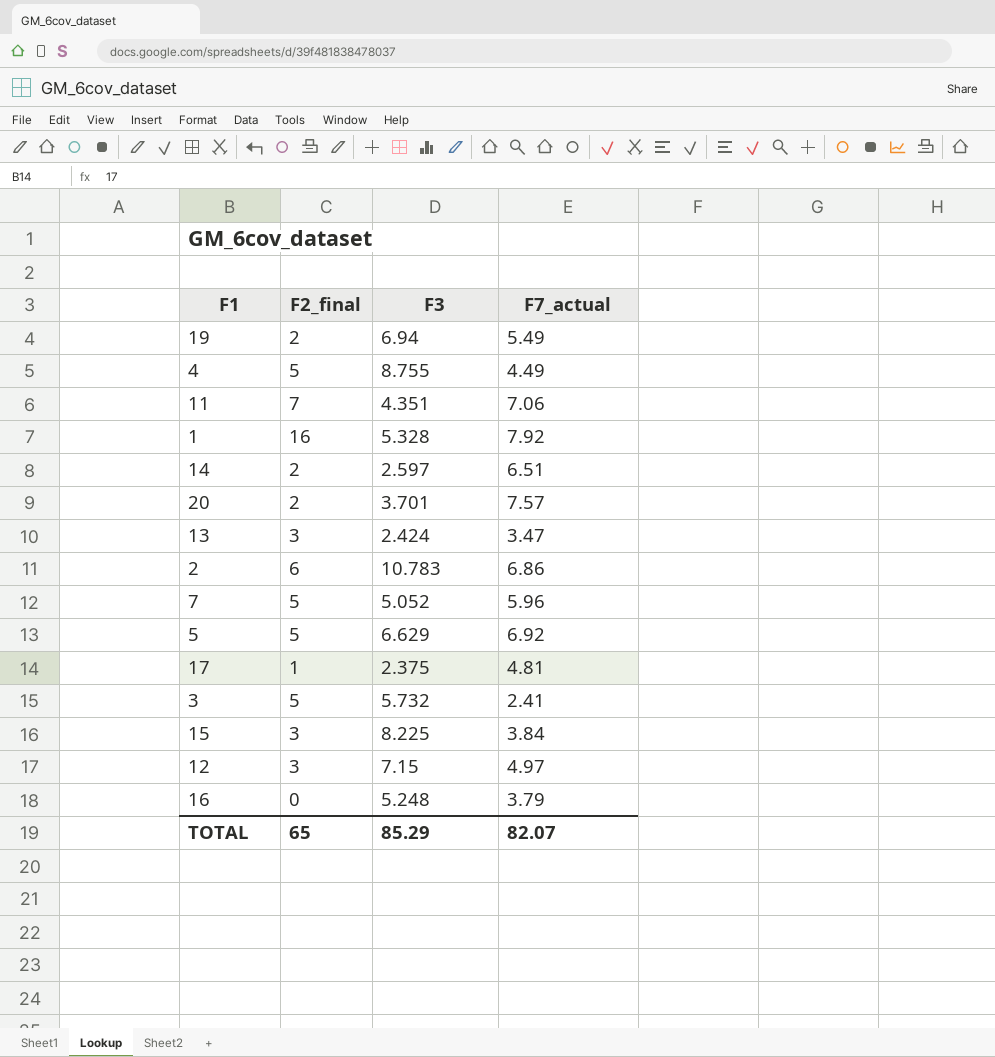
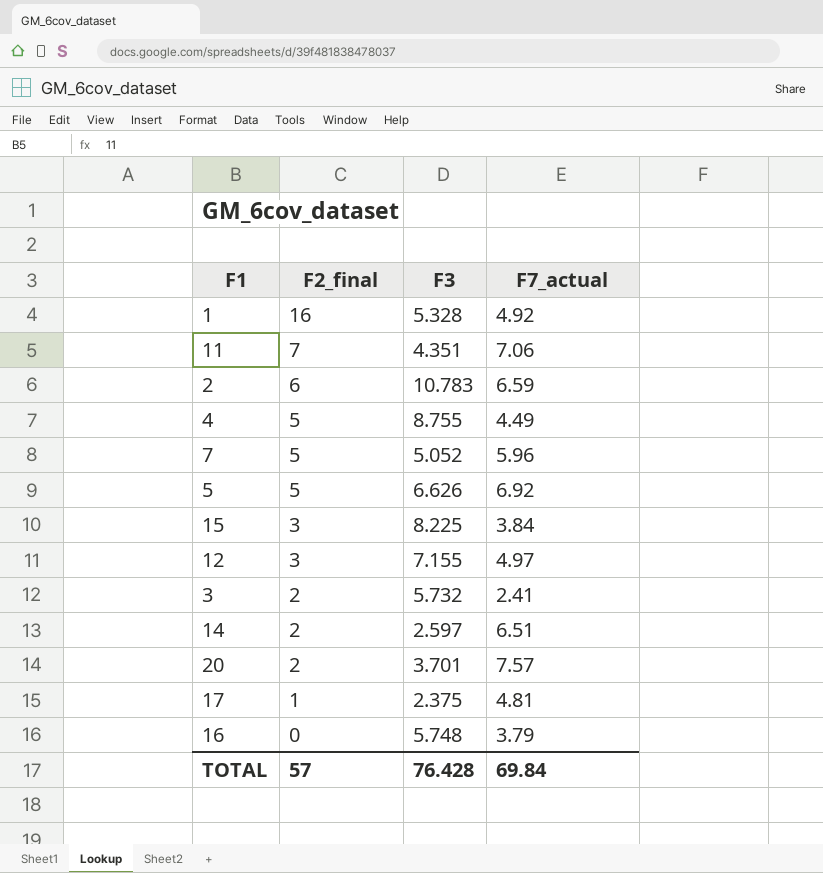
row order: none -> F2_final descending
row 19: 2 | 6.94 | 5.49 -> none
row 13: 3 | 2.424 | 3.47 -> none
1 | F7_actual: 7.92 -> 4.92
2 | F7_actual: 6.86 -> 6.59
5 | F3: 6.629 -> 6.626
12 | F3: 7.15 -> 7.155
3 | F2_final: 5 -> 2
16 | F3: 5.248 -> 5.748
TOTAL | F2_final: 65 -> 57
TOTAL | F3: 85.29 -> 76.428
TOTAL | F7_actual: 82.07 -> 69.84

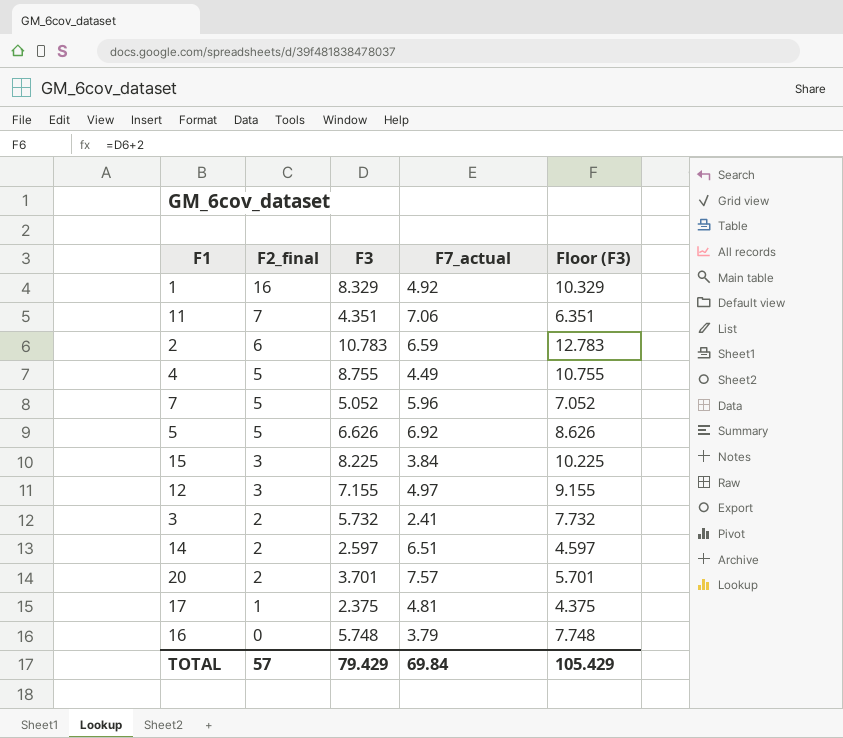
column Floor (F3) | formula: none -> [F3] + 2
1 | F3: 5.328 -> 8.329
TOTAL | F3: 76.428 -> 79.429

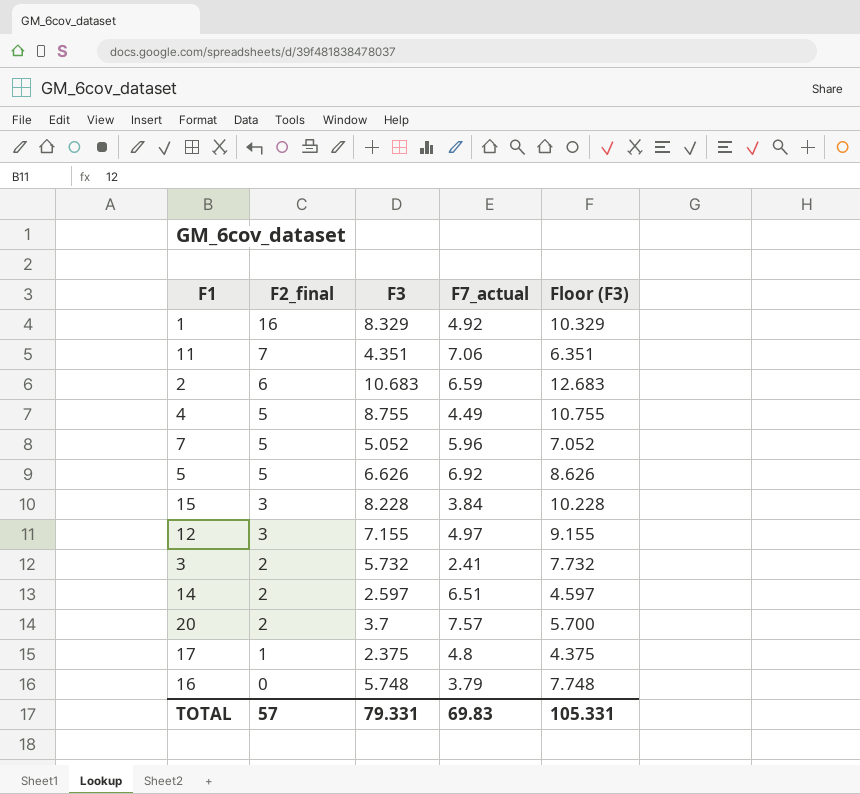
2 | F3: 10.783 -> 10.683
2 | Floor (F3): 12.783 -> 12.683
15 | F3: 8.225 -> 8.228
15 | Floor (F3): 10.225 -> 10.228
20 | F3: 3.701 -> 3.7
20 | Floor (F3): 5.701 -> 5.700
17 | F7_actual: 4.81 -> 4.8
TOTAL | F3: 79.429 -> 79.331
TOTAL | F7_actual: 69.84 -> 69.83
TOTAL | Floor (F3): 105.429 -> 105.331

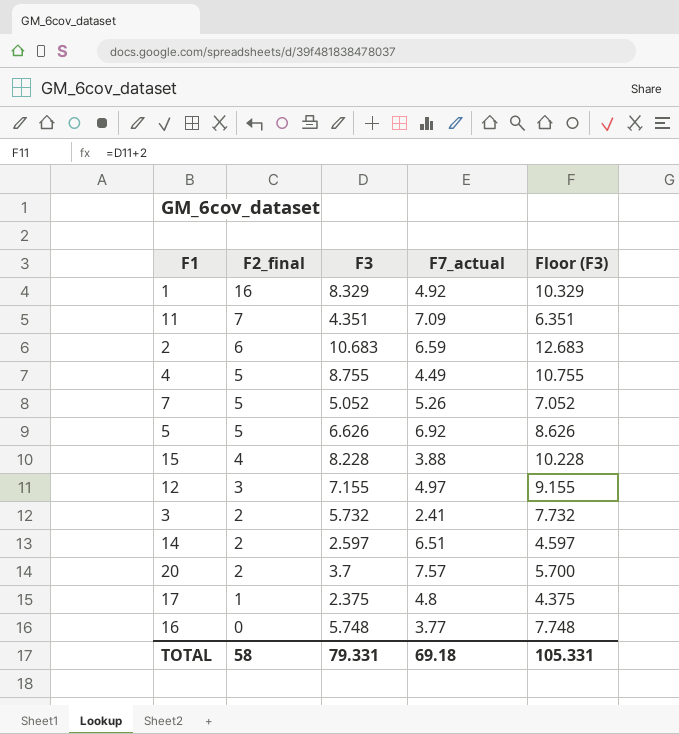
11 | F7_actual: 7.06 -> 7.09
7 | F7_actual: 5.96 -> 5.26
15 | F2_final: 3 -> 4
15 | F7_actual: 3.84 -> 3.88
16 | F7_actual: 3.79 -> 3.77
TOTAL | F2_final: 57 -> 58
TOTAL | F7_actual: 69.83 -> 69.18

